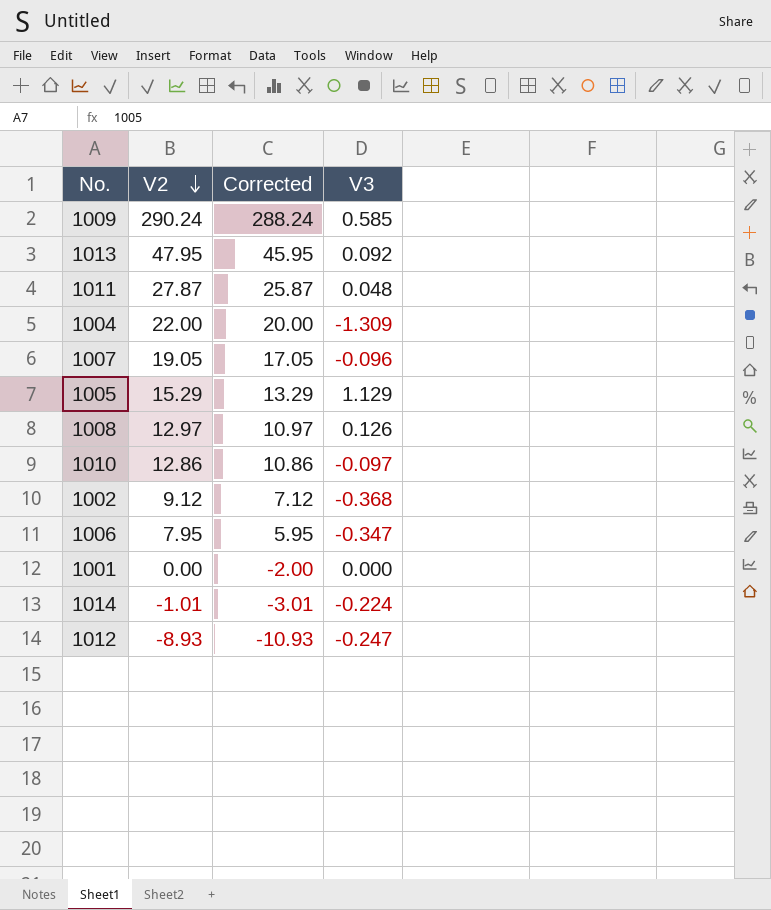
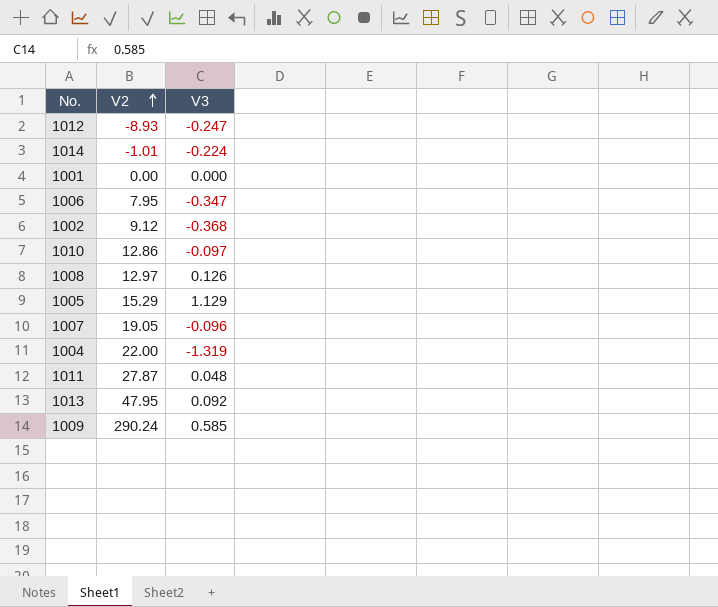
row order: V2 descending -> V2 ascending
column Corrected | formula: [V2] - 2 -> none
1004 | V3: -1.309 -> -1.319

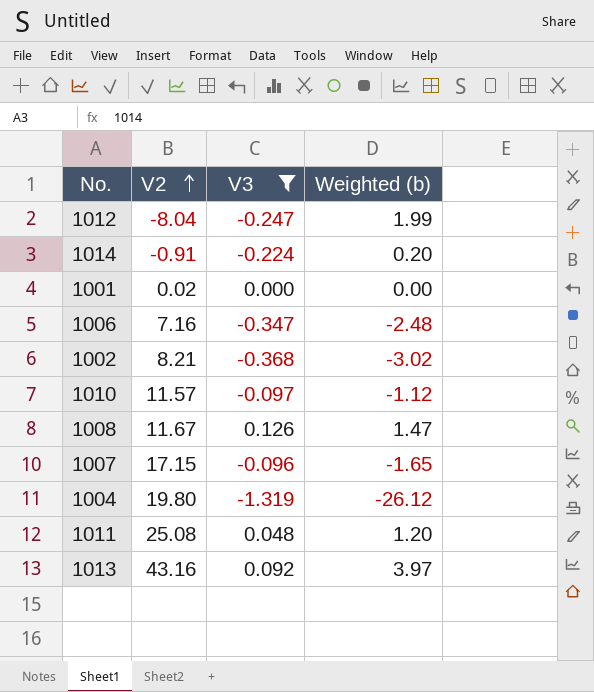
filter: none -> V3 <= 0.126
column Weighted (b) | formula: none -> [V2] * [V3]
1012 | V2: -8.93 -> -8.04
1014 | V2: -1.01 -> -0.91
1001 | V2: 0.00 -> 0.02
1006 | V2: 7.95 -> 7.16
1002 | V2: 9.12 -> 8.21
1010 | V2: 12.86 -> 11.57
1008 | V2: 12.97 -> 11.67
1007 | V2: 19.05 -> 17.15
1004 | V2: 22.00 -> 19.80
1011 | V2: 27.87 -> 25.08
1013 | V2: 47.95 -> 43.16

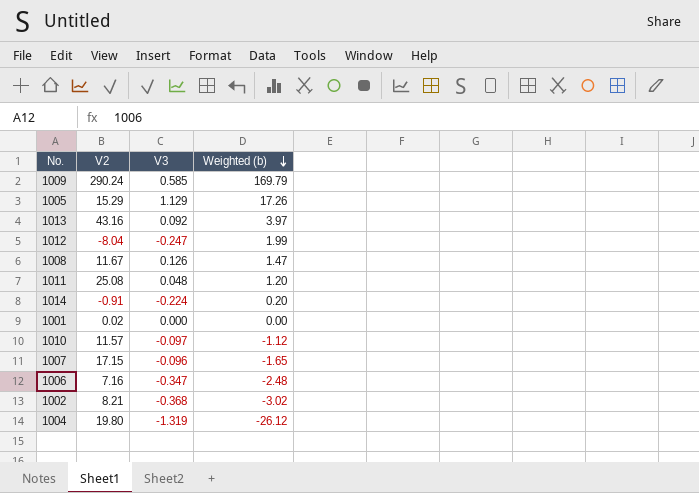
filter: V3 <= 0.126 -> none
row order: V2 ascending -> Weighted (b) descending

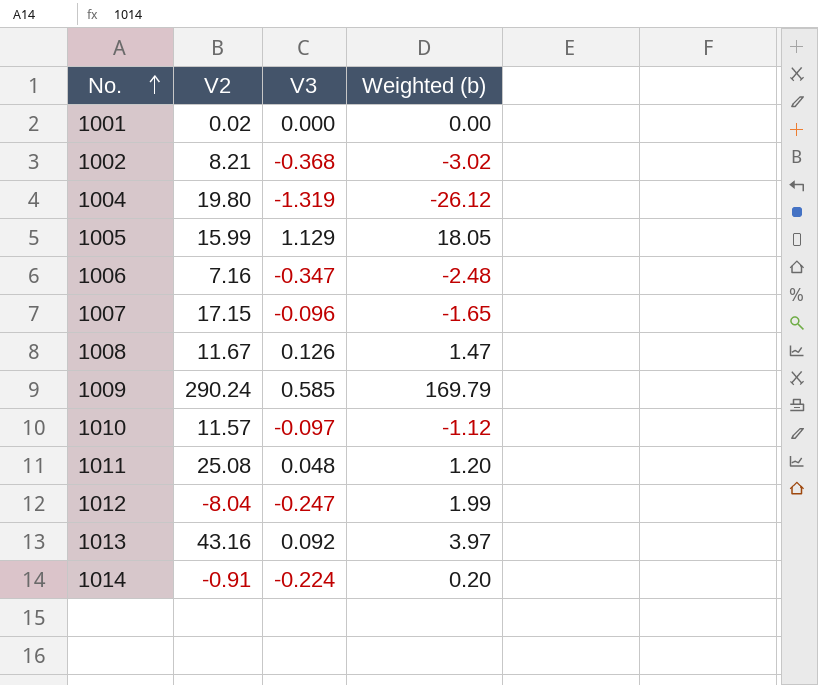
row order: Weighted (b) descending -> No. ascending
1005 | V2: 15.29 -> 15.99
1005 | Weighted (b): 17.26 -> 18.05

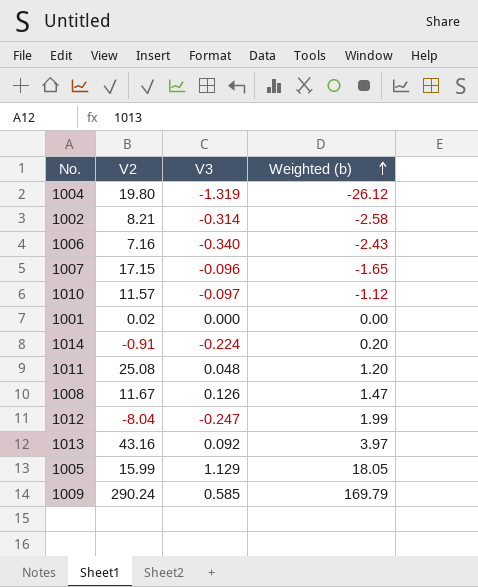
row order: No. ascending -> Weighted (b) ascending
1002 | V3: -0.368 -> -0.314
1002 | Weighted (b): -3.02 -> -2.58
1006 | V3: -0.347 -> -0.340
1006 | Weighted (b): -2.48 -> -2.43

